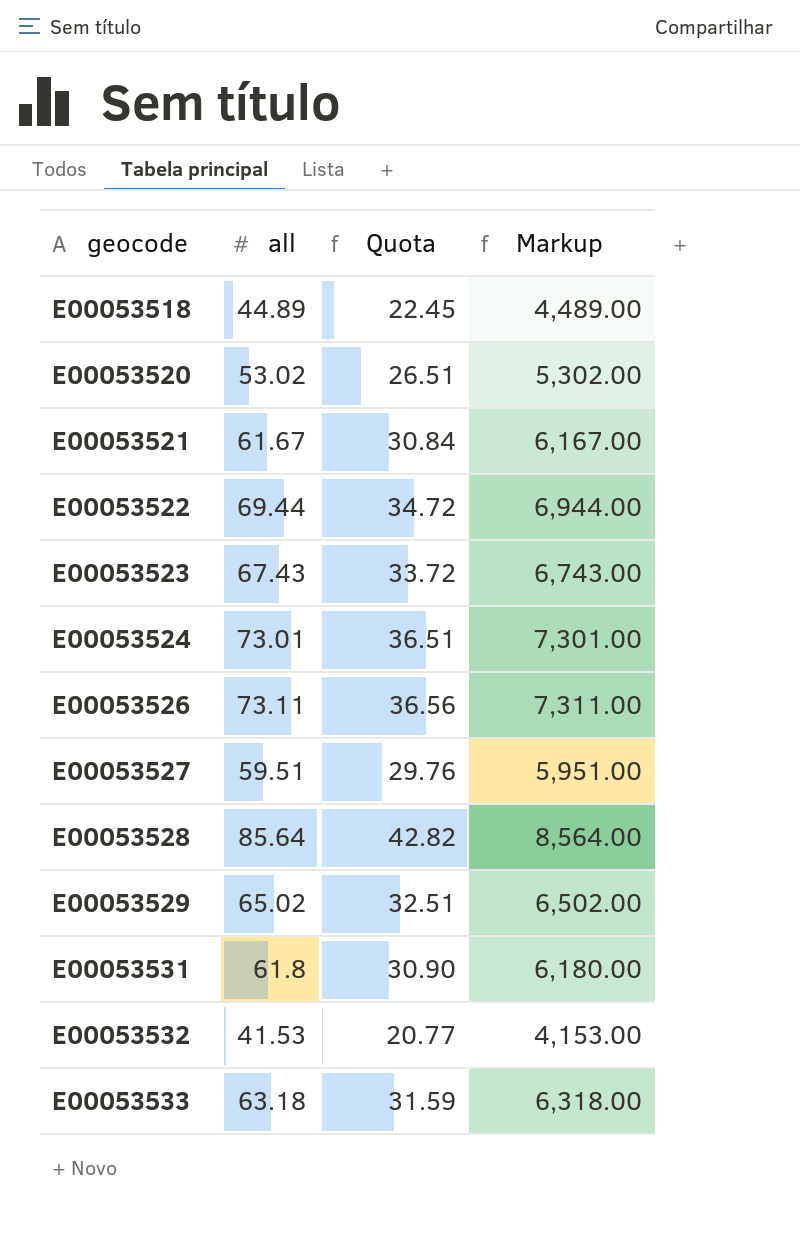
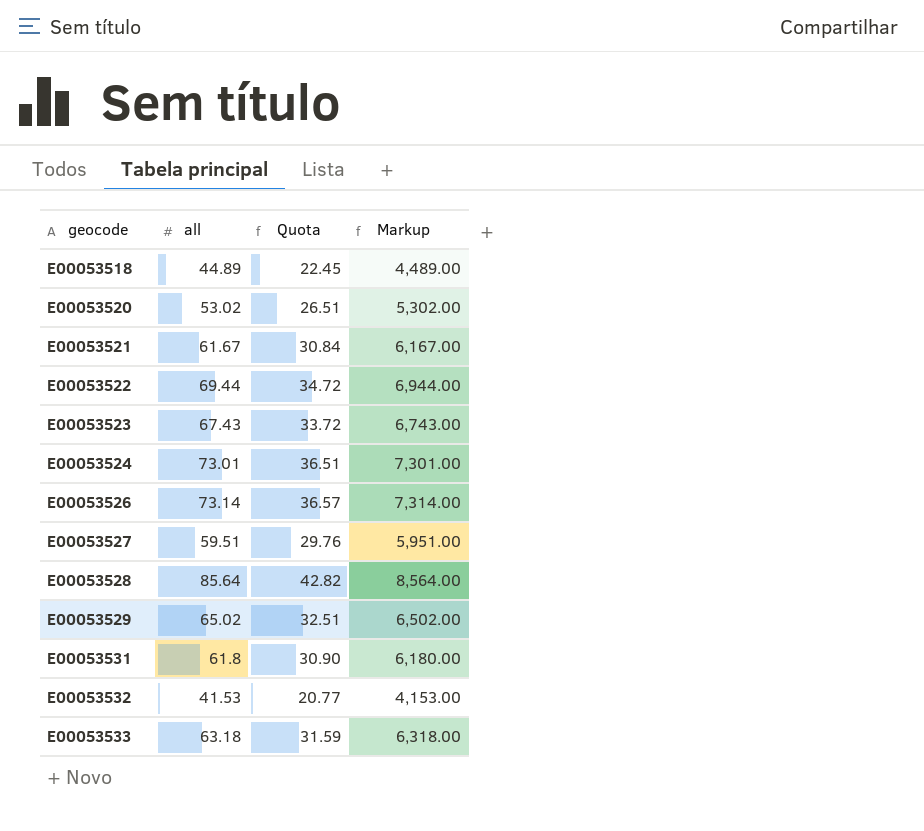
E00053526 | all: 73.11 -> 73.14
E00053526 | Quota: 36.56 -> 36.57
E00053526 | Markup: 7,311.00 -> 7,314.00

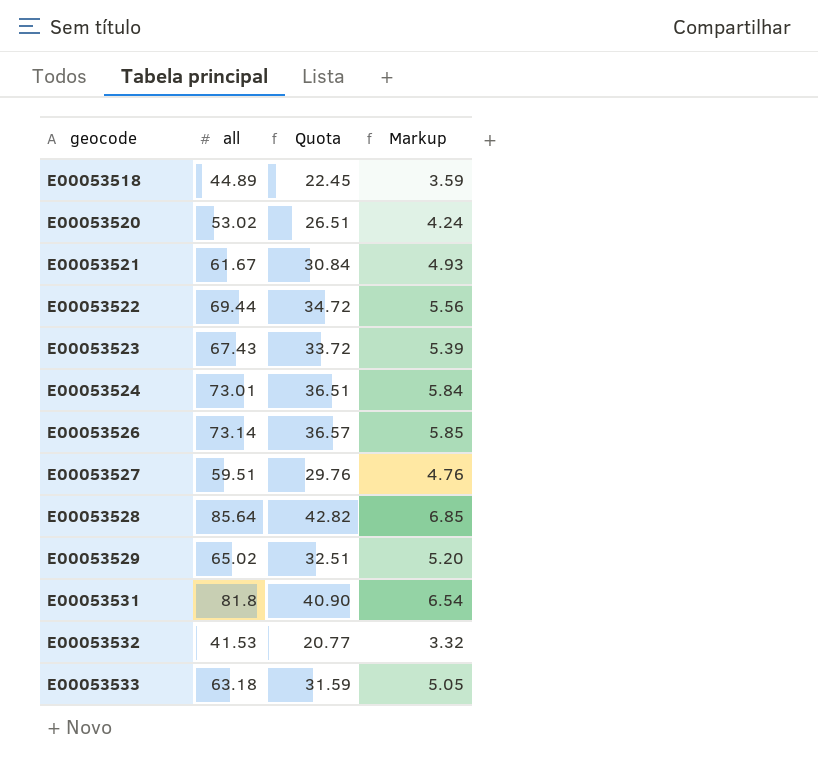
column Markup | formula: [all] * 100 -> [all] * 0.08
E00053531 | all: 61.8 -> 81.8
E00053531 | Quota: 30.90 -> 40.90

